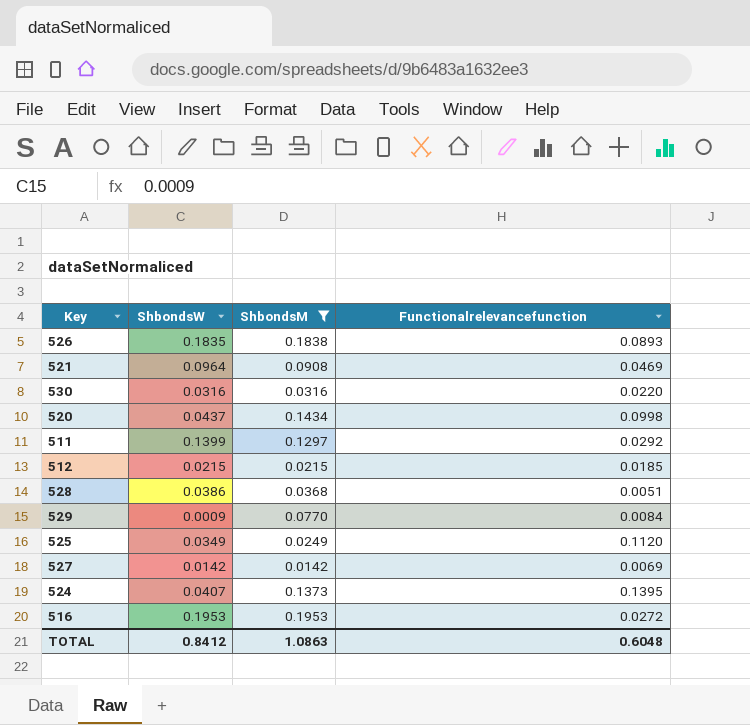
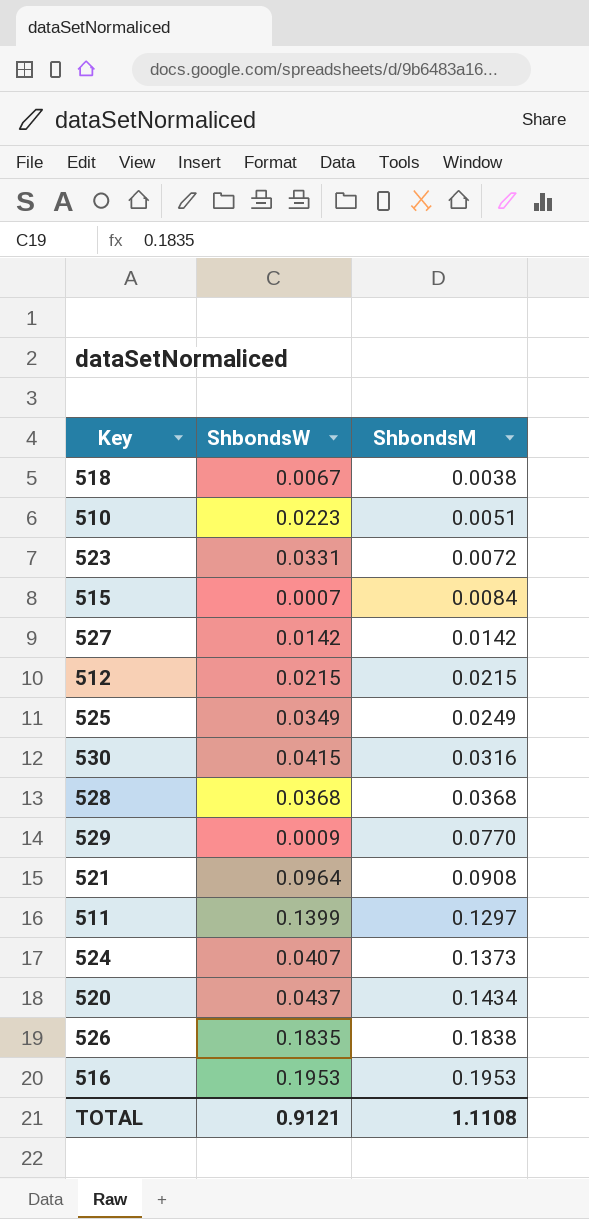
filter: ShbondsM >= 0.0142 -> none
row order: none -> ShbondsM ascending
column Functionalrelevancefunction | position: 4 -> none
530 | ShbondsW: 0.0316 -> 0.0415
528 | ShbondsW: 0.0386 -> 0.0368
TOTAL | ShbondsW: 0.8412 -> 0.9121
TOTAL | ShbondsM: 1.0863 -> 1.1108

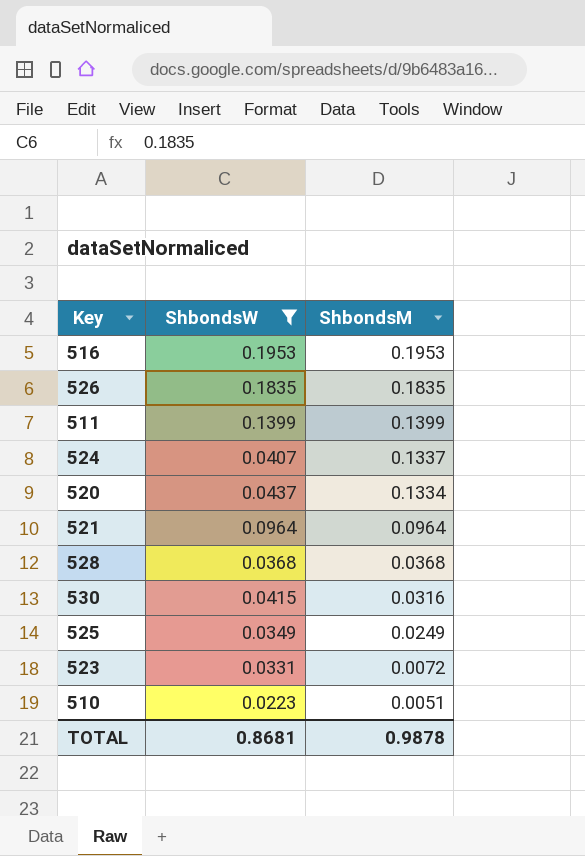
filter: none -> ShbondsW >= 0.0223
row order: ShbondsM ascending -> ShbondsM descending
526 | ShbondsM: 0.1838 -> 0.1835
511 | ShbondsM: 0.1297 -> 0.1399
524 | ShbondsM: 0.1373 -> 0.1337
520 | ShbondsM: 0.1434 -> 0.1334
521 | ShbondsM: 0.0908 -> 0.0964
TOTAL | ShbondsW: 0.9121 -> 0.8681
TOTAL | ShbondsM: 1.1108 -> 0.9878

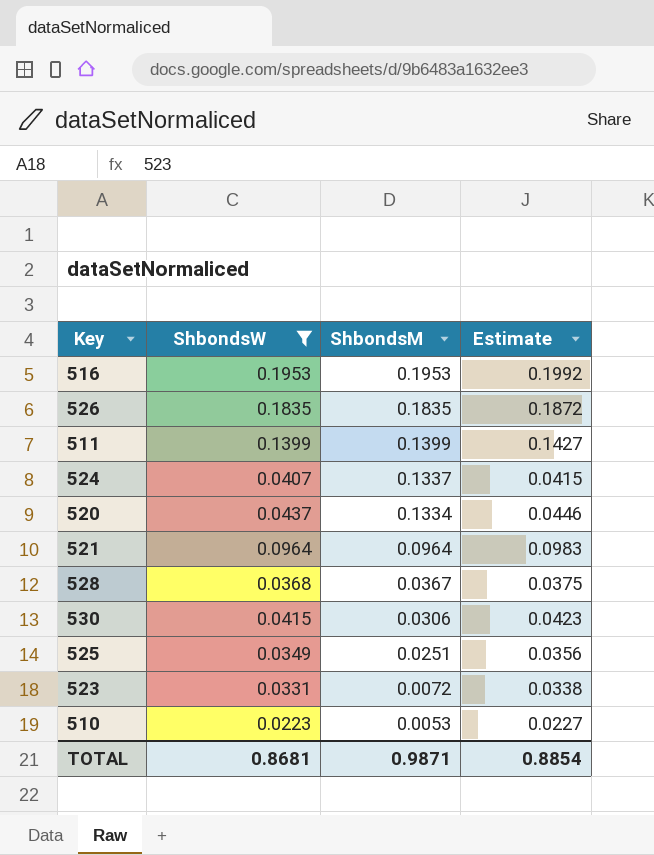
column Estimate | formula: none -> [ShbondsW] * 1.02
528 | ShbondsM: 0.0368 -> 0.0367
530 | ShbondsM: 0.0316 -> 0.0306
525 | ShbondsM: 0.0249 -> 0.0251
510 | ShbondsM: 0.0051 -> 0.0053
TOTAL | ShbondsM: 0.9878 -> 0.9871

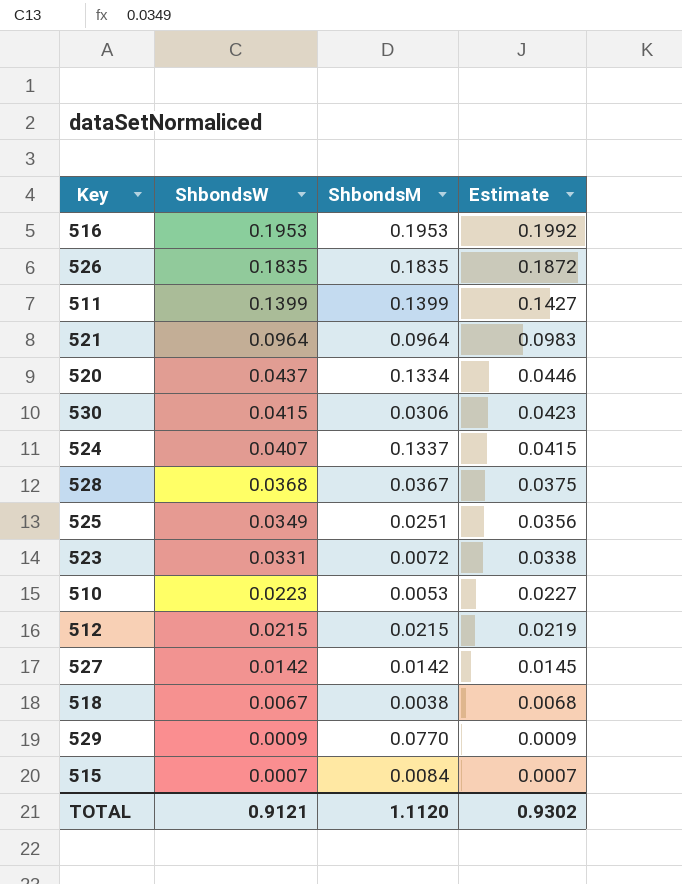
filter: ShbondsW >= 0.0223 -> none
row order: ShbondsM descending -> ShbondsW descending
TOTAL | ShbondsW: 0.8681 -> 0.9121
TOTAL | ShbondsM: 0.9871 -> 1.1120
TOTAL | Estimate: 0.8854 -> 0.9302

